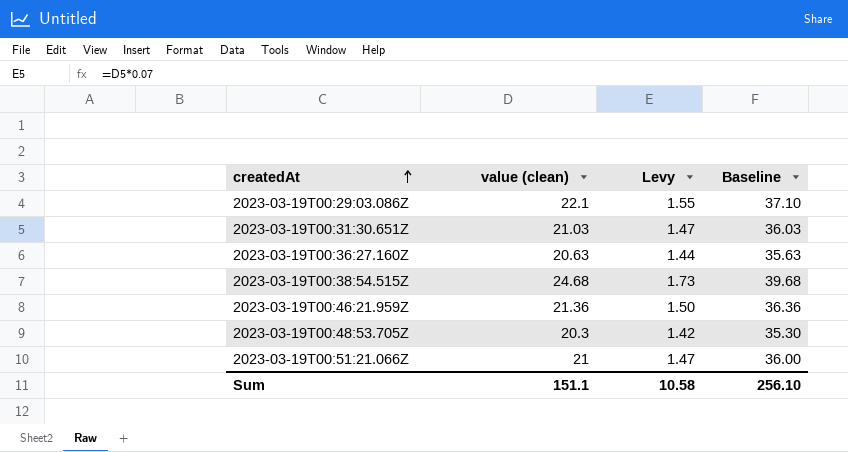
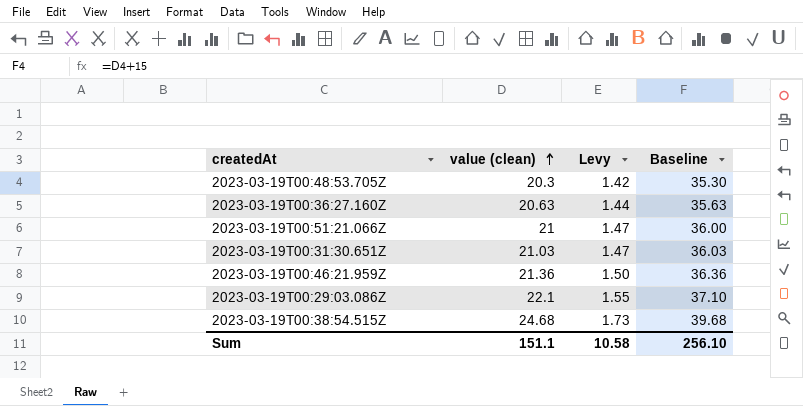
row order: createdAt ascending -> value (clean) ascending

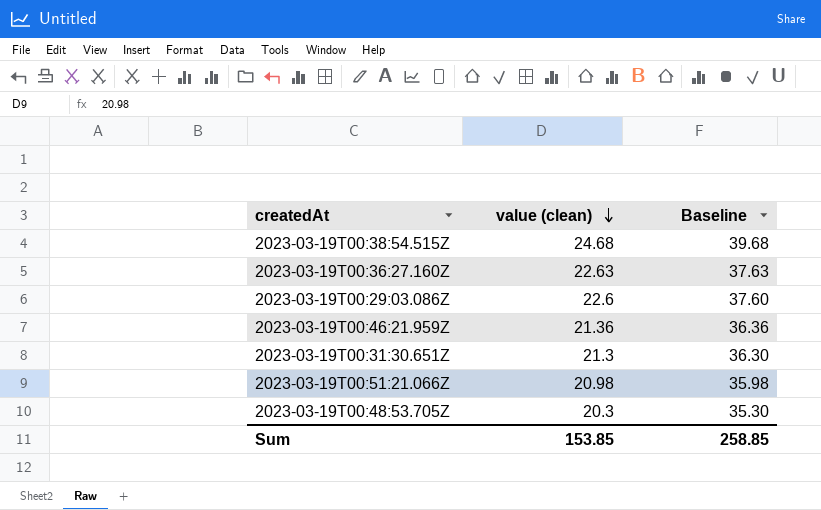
row order: value (clean) ascending -> value (clean) descending
column Levy | formula: [value (clean)] * 0.07 -> none
2023-03-19T00:36:27.160Z | value (clean): 20.63 -> 22.63
2023-03-19T00:36:27.160Z | Baseline: 35.63 -> 37.63
2023-03-19T00:29:03.086Z | value (clean): 22.1 -> 22.6
2023-03-19T00:29:03.086Z | Baseline: 37.10 -> 37.60
2023-03-19T00:31:30.651Z | value (clean): 21.03 -> 21.3
2023-03-19T00:31:30.651Z | Baseline: 36.03 -> 36.30
2023-03-19T00:51:21.066Z | value (clean): 21 -> 20.98
2023-03-19T00:51:21.066Z | Baseline: 36.00 -> 35.98
Sum | value (clean): 151.1 -> 153.85
Sum | Baseline: 256.10 -> 258.85

